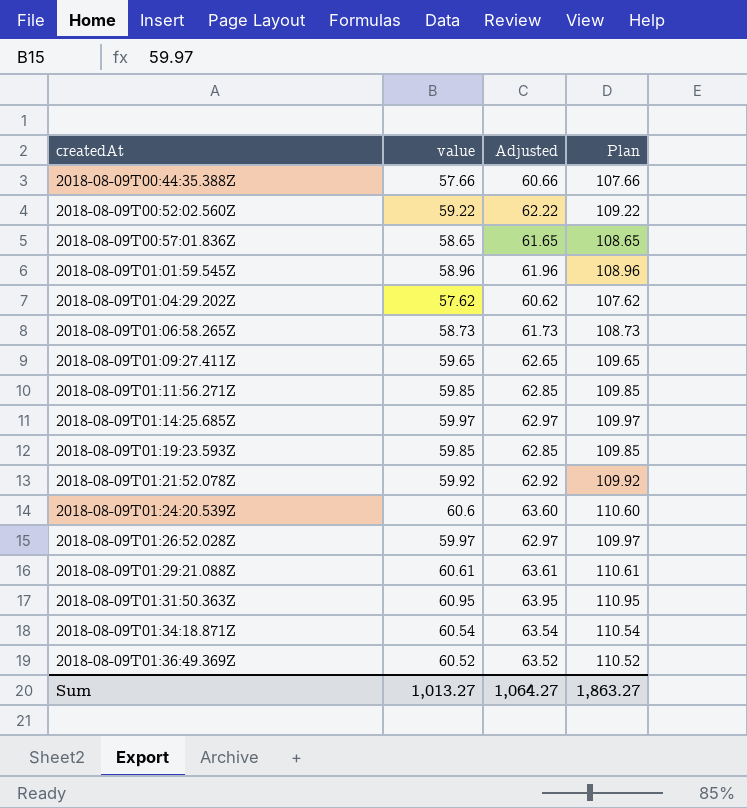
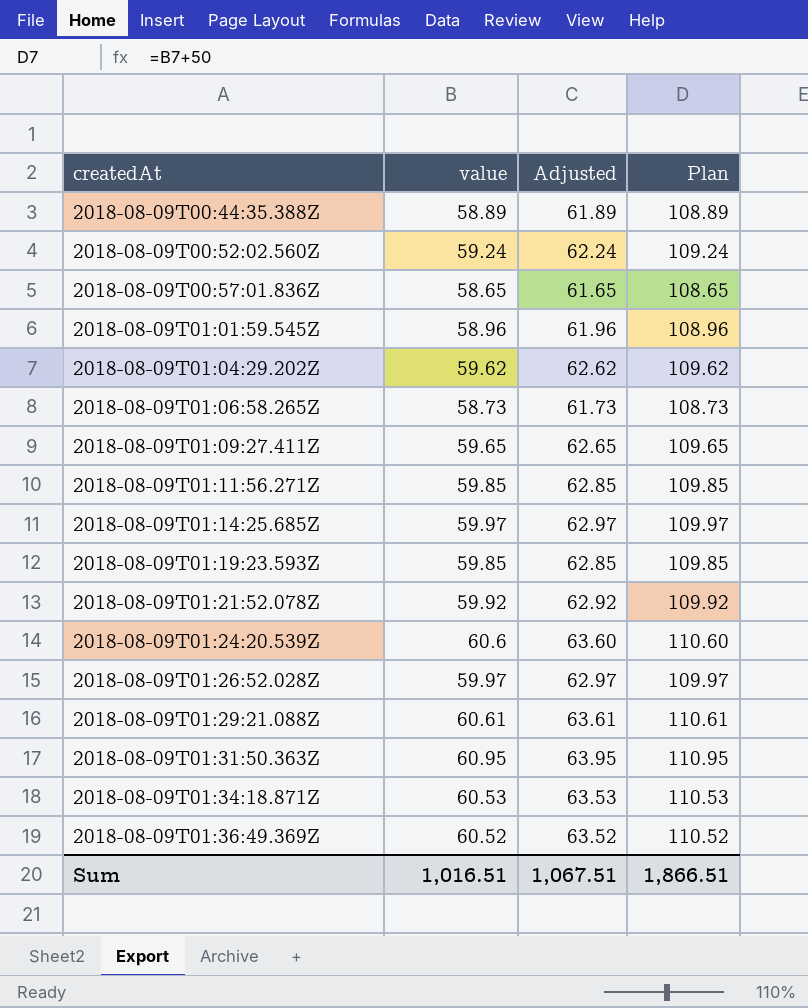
2018-08-09T00:44:35.388Z | value: 57.66 -> 58.89
2018-08-09T00:44:35.388Z | Adjusted: 60.66 -> 61.89
2018-08-09T00:44:35.388Z | Plan: 107.66 -> 108.89
2018-08-09T00:52:02.560Z | value: 59.22 -> 59.24
2018-08-09T00:52:02.560Z | Adjusted: 62.22 -> 62.24
2018-08-09T00:52:02.560Z | Plan: 109.22 -> 109.24
2018-08-09T01:04:29.202Z | value: 57.62 -> 59.62
2018-08-09T01:04:29.202Z | Adjusted: 60.62 -> 62.62
2018-08-09T01:04:29.202Z | Plan: 107.62 -> 109.62
2018-08-09T01:34:18.871Z | value: 60.54 -> 60.53
2018-08-09T01:34:18.871Z | Adjusted: 63.54 -> 63.53
2018-08-09T01:34:18.871Z | Plan: 110.54 -> 110.53
Sum | value: 1,013.27 -> 1,016.51
Sum | Adjusted: 1,064.27 -> 1,067.51
Sum | Plan: 1,863.27 -> 1,866.51

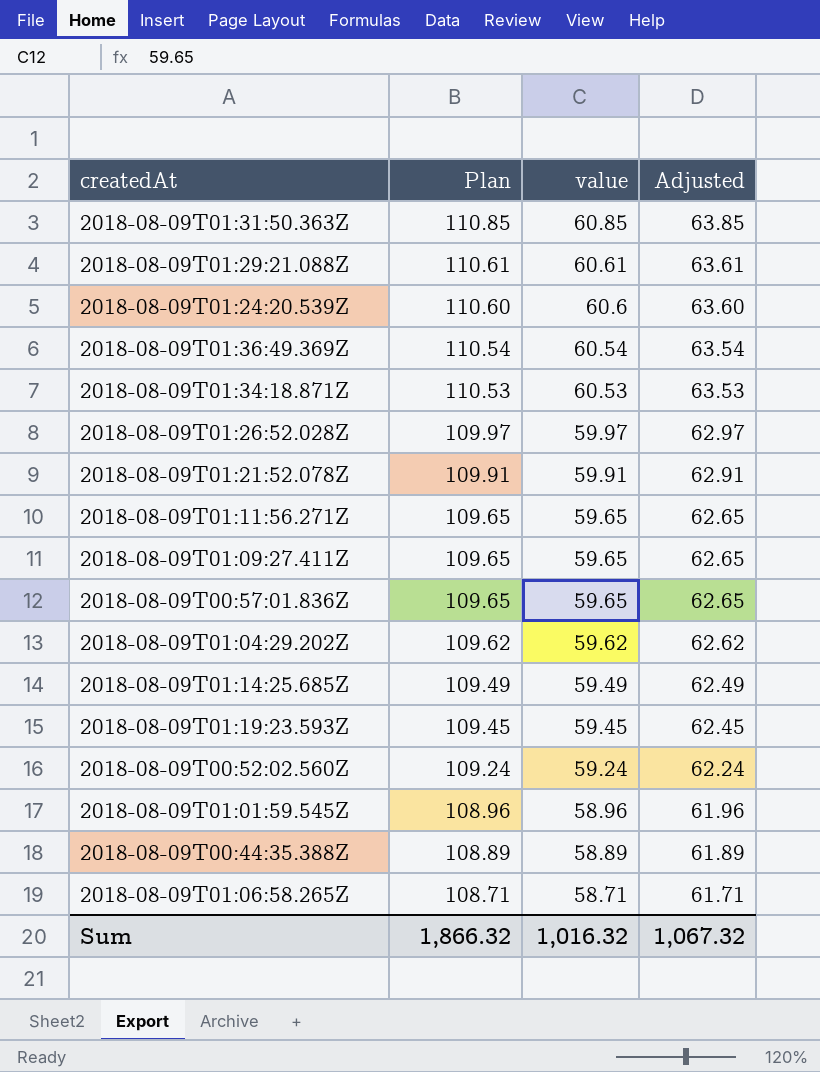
row order: createdAt ascending -> Plan descending
column Plan | position: 4 -> 2
2018-08-09T01:31:50.363Z | Plan: 110.95 -> 110.85
2018-08-09T01:31:50.363Z | value: 60.95 -> 60.85
2018-08-09T01:31:50.363Z | Adjusted: 63.95 -> 63.85
2018-08-09T01:36:49.369Z | Plan: 110.52 -> 110.54
2018-08-09T01:36:49.369Z | value: 60.52 -> 60.54
2018-08-09T01:36:49.369Z | Adjusted: 63.52 -> 63.54
2018-08-09T01:21:52.078Z | Plan: 109.92 -> 109.91
2018-08-09T01:21:52.078Z | value: 59.92 -> 59.91
2018-08-09T01:21:52.078Z | Adjusted: 62.92 -> 62.91
2018-08-09T01:11:56.271Z | Plan: 109.85 -> 109.65
2018-08-09T01:11:56.271Z | value: 59.85 -> 59.65
2018-08-09T01:11:56.271Z | Adjusted: 62.85 -> 62.65
2018-08-09T00:57:01.836Z | Plan: 108.65 -> 109.65
2018-08-09T00:57:01.836Z | value: 58.65 -> 59.65
2018-08-09T00:57:01.836Z | Adjusted: 61.65 -> 62.65
2018-08-09T01:14:25.685Z | Plan: 109.97 -> 109.49
2018-08-09T01:14:25.685Z | value: 59.97 -> 59.49
2018-08-09T01:14:25.685Z | Adjusted: 62.97 -> 62.49
2018-08-09T01:19:23.593Z | Plan: 109.85 -> 109.45
2018-08-09T01:19:23.593Z | value: 59.85 -> 59.45
2018-08-09T01:19:23.593Z | Adjusted: 62.85 -> 62.45
2018-08-09T01:06:58.265Z | Plan: 108.73 -> 108.71
2018-08-09T01:06:58.265Z | value: 58.73 -> 58.71
2018-08-09T01:06:58.265Z | Adjusted: 61.73 -> 61.71
Sum | Plan: 1,866.51 -> 1,866.32
Sum | value: 1,016.51 -> 1,016.32
Sum | Adjusted: 1,067.51 -> 1,067.32

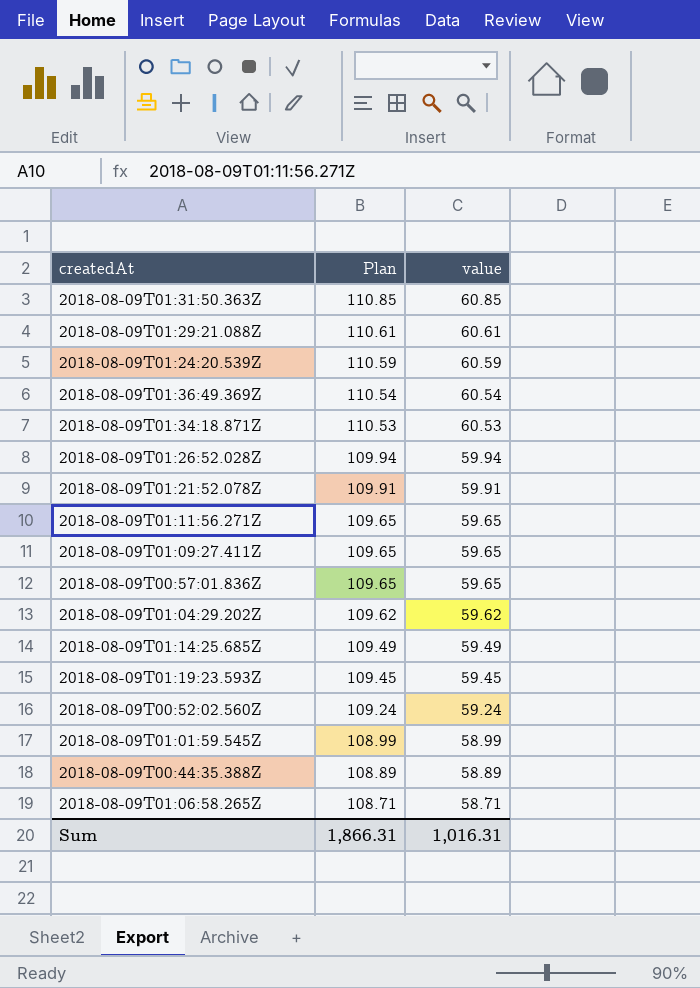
column Adjusted | formula: [value] + 3 -> none
2018-08-09T01:24:20.539Z | Plan: 110.60 -> 110.59
2018-08-09T01:24:20.539Z | value: 60.6 -> 60.59
2018-08-09T01:26:52.028Z | Plan: 109.97 -> 109.94
2018-08-09T01:26:52.028Z | value: 59.97 -> 59.94
2018-08-09T01:01:59.545Z | Plan: 108.96 -> 108.99
2018-08-09T01:01:59.545Z | value: 58.96 -> 58.99
Sum | Plan: 1,866.32 -> 1,866.31
Sum | value: 1,016.32 -> 1,016.31

